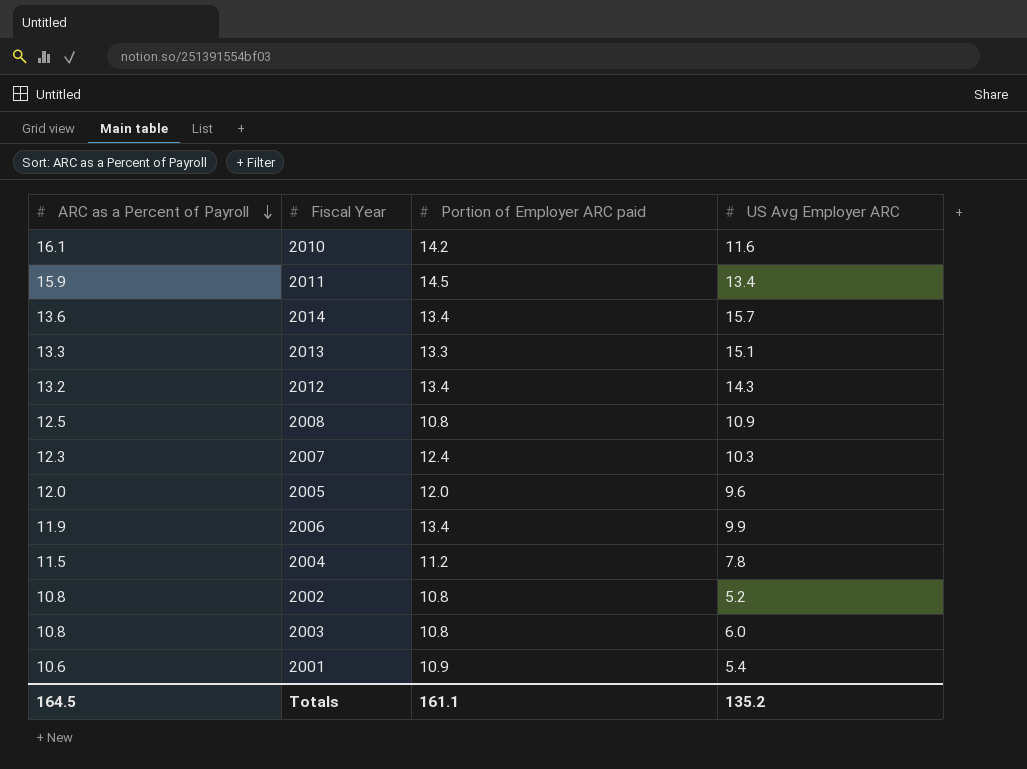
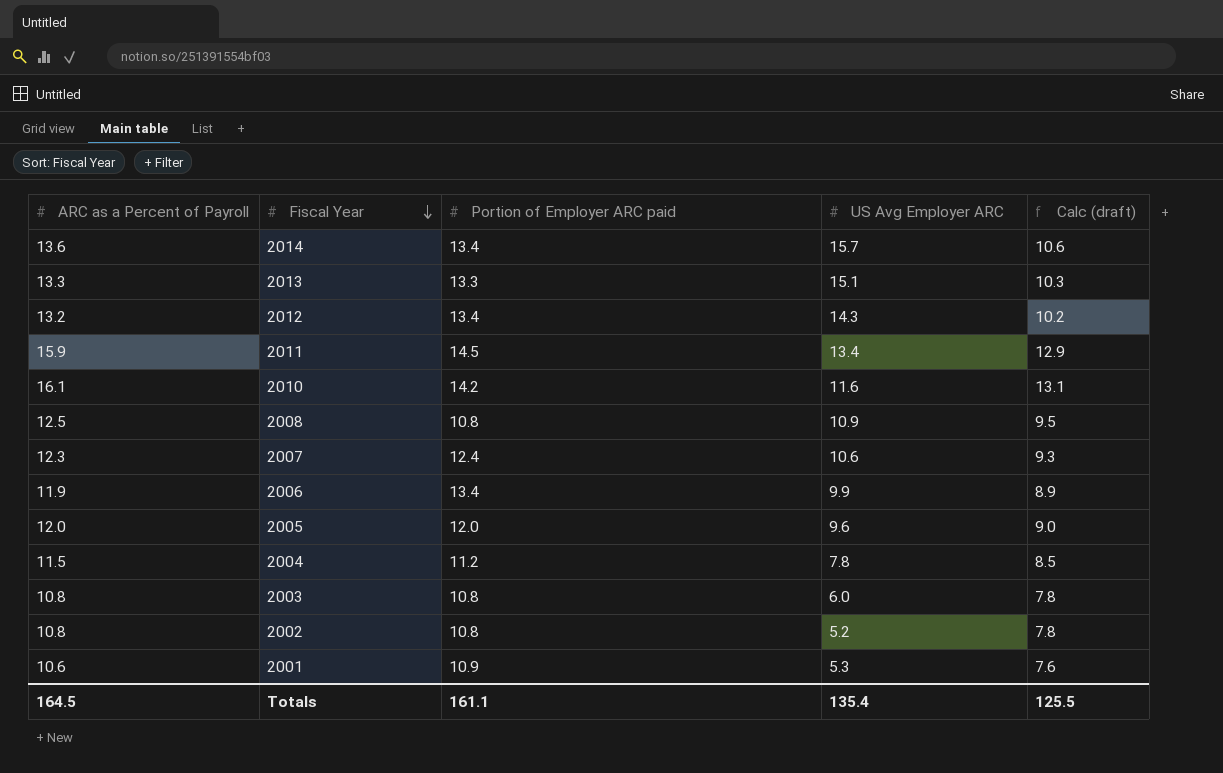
row order: ARC as a Percent of Payroll descending -> Fiscal Year descending
column Calc (draft) | formula: none -> [ARC as a Percent of Payroll] - 3
2007 | US Avg Employer ARC: 10.3 -> 10.6
2001 | US Avg Employer ARC: 5.4 -> 5.3
Totals | US Avg Employer ARC: 135.2 -> 135.4

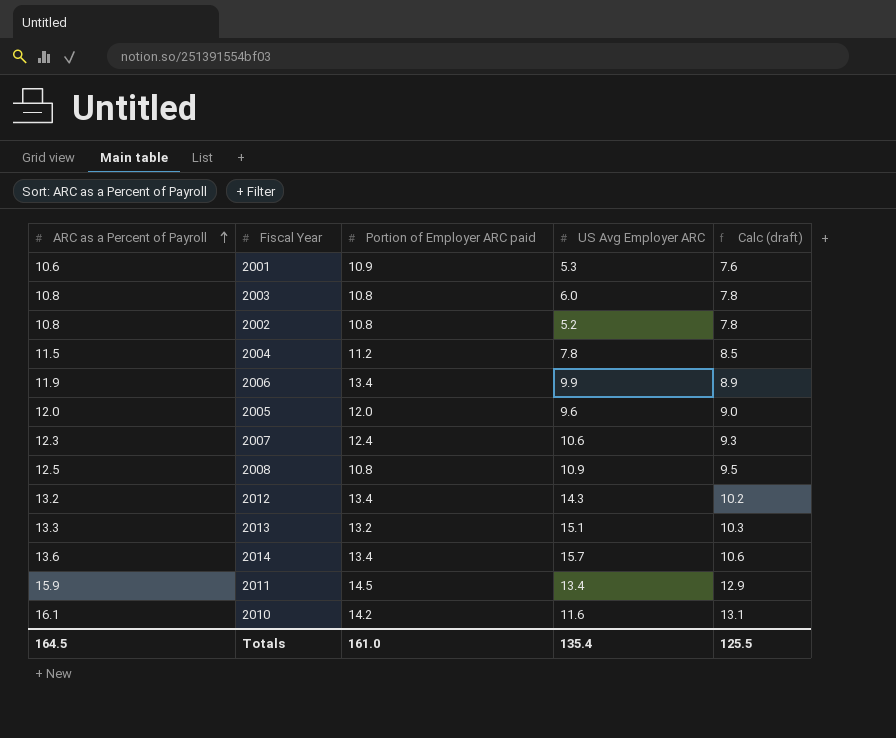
row order: Fiscal Year descending -> ARC as a Percent of Payroll ascending
2013 | Portion of Employer ARC paid: 13.3 -> 13.2
Totals | Portion of Employer ARC paid: 161.1 -> 161.0

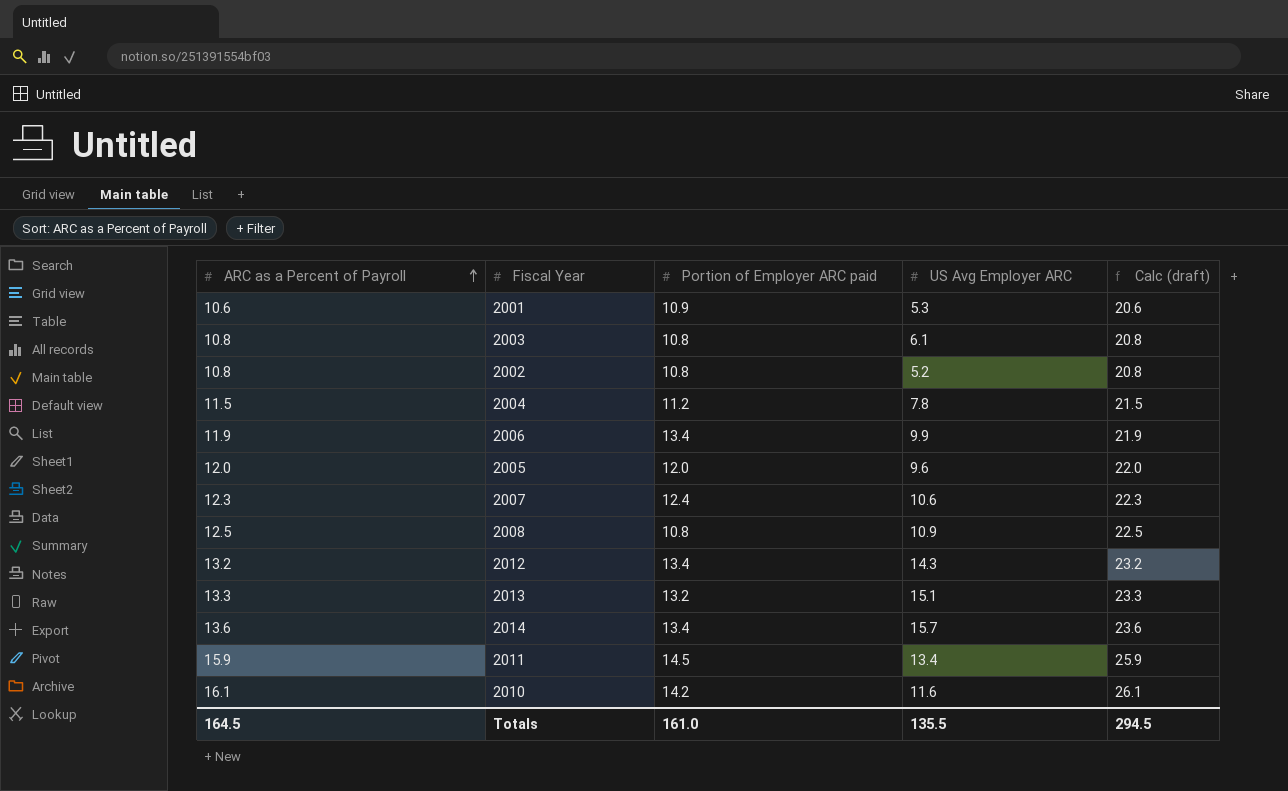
column Calc (draft) | formula: [ARC as a Percent of Payroll] - 3 -> [ARC as a Percent of Payroll] + 10
2003 | US Avg Employer ARC: 6.0 -> 6.1
Totals | US Avg Employer ARC: 135.4 -> 135.5
Totals | Calc (draft): 125.5 -> 294.5

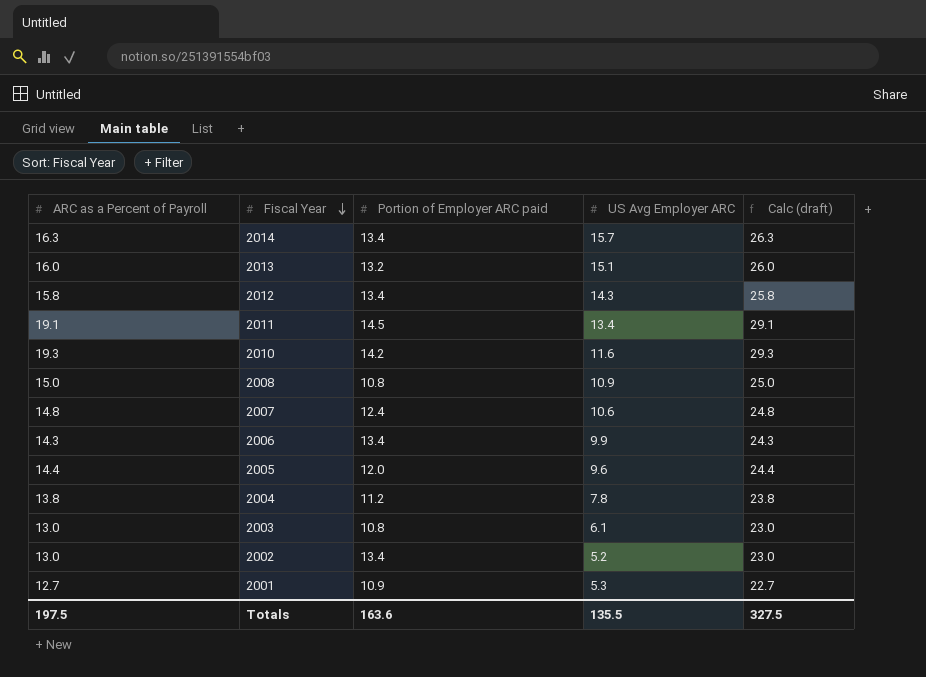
row order: ARC as a Percent of Payroll ascending -> Fiscal Year descending
2014 | ARC as a Percent of Payroll: 13.6 -> 16.3
2014 | Calc (draft): 23.6 -> 26.3
2013 | ARC as a Percent of Payroll: 13.3 -> 16.0
2013 | Calc (draft): 23.3 -> 26.0
2012 | ARC as a Percent of Payroll: 13.2 -> 15.8
2012 | Calc (draft): 23.2 -> 25.8
2011 | ARC as a Percent of Payroll: 15.9 -> 19.1
2011 | Calc (draft): 25.9 -> 29.1
2010 | ARC as a Percent of Payroll: 16.1 -> 19.3
2010 | Calc (draft): 26.1 -> 29.3
2008 | ARC as a Percent of Payroll: 12.5 -> 15.0
2008 | Calc (draft): 22.5 -> 25.0
2007 | ARC as a Percent of Payroll: 12.3 -> 14.8
2007 | Calc (draft): 22.3 -> 24.8
2006 | ARC as a Percent of Payroll: 11.9 -> 14.3
2006 | Calc (draft): 21.9 -> 24.3
2005 | ARC as a Percent of Payroll: 12.0 -> 14.4
2005 | Calc (draft): 22.0 -> 24.4
2004 | ARC as a Percent of Payroll: 11.5 -> 13.8
2004 | Calc (draft): 21.5 -> 23.8
2003 | ARC as a Percent of Payroll: 10.8 -> 13.0
2003 | Calc (draft): 20.8 -> 23.0
2002 | ARC as a Percent of Payroll: 10.8 -> 13.0
2002 | Portion of Employer ARC paid: 10.8 -> 13.4
2002 | Calc (draft): 20.8 -> 23.0
2001 | ARC as a Percent of Payroll: 10.6 -> 12.7
2001 | Calc (draft): 20.6 -> 22.7
Totals | ARC as a Percent of Payroll: 164.5 -> 197.5
Totals | Portion of Employer ARC paid: 161.0 -> 163.6
Totals | Calc (draft): 294.5 -> 327.5

